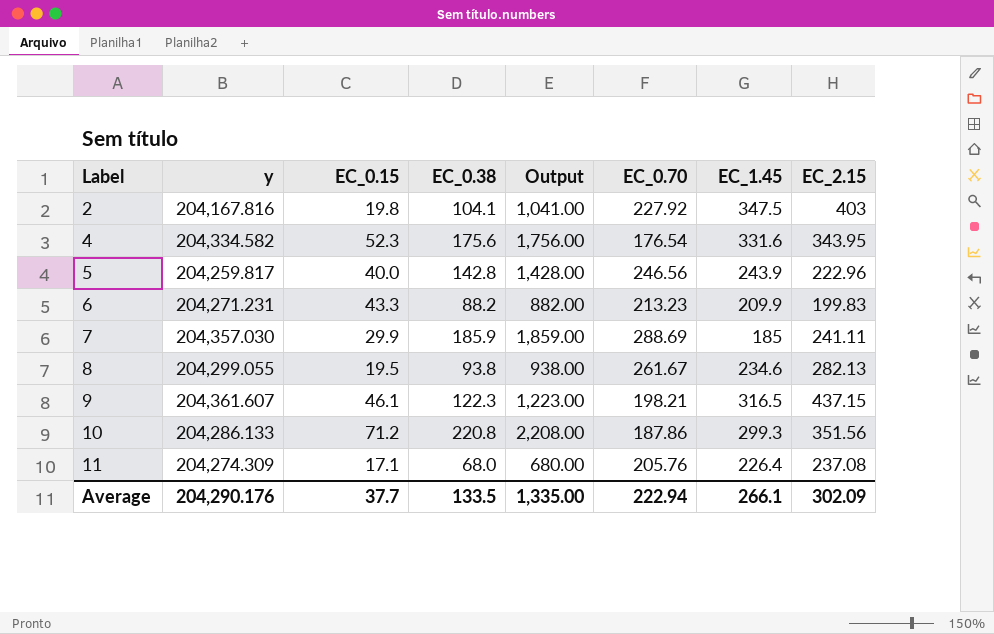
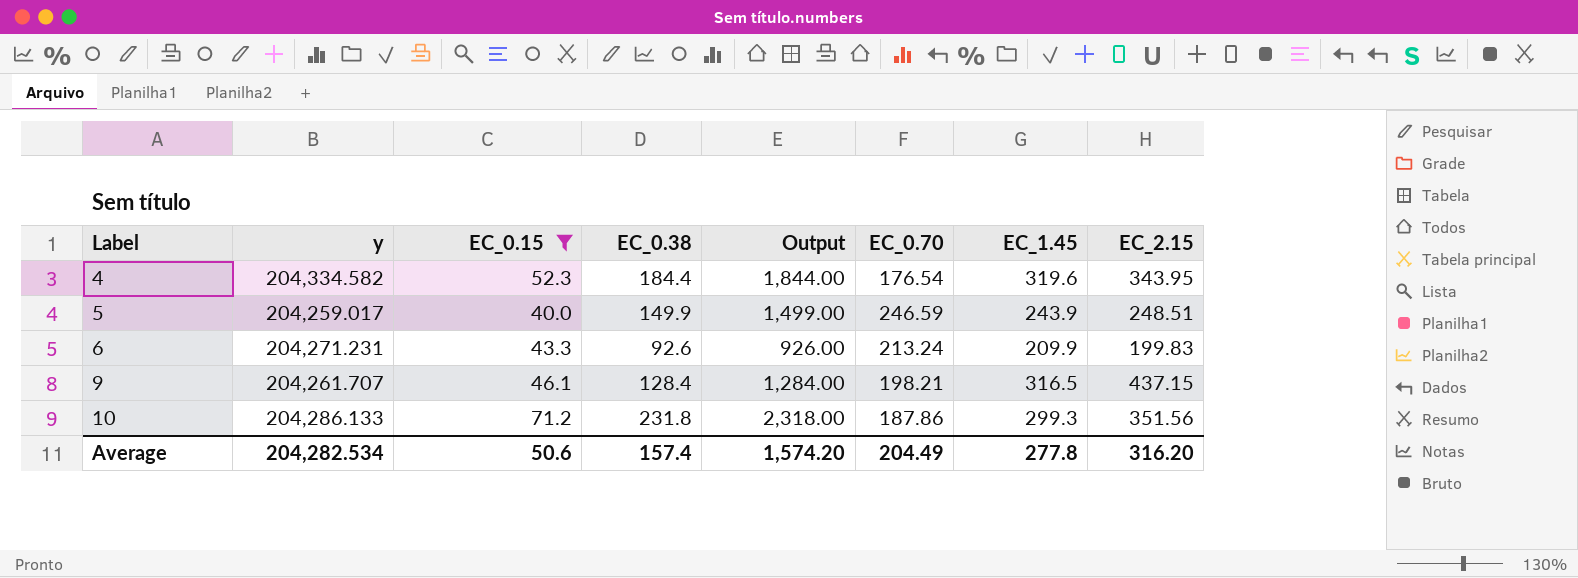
filter: none -> EC_0.15 >= 40.0
4 | EC_0.38: 175.6 -> 184.4
4 | Output: 1,756.00 -> 1,844.00
4 | EC_1.45: 331.6 -> 319.6
5 | y: 204,259.817 -> 204,259.017
5 | EC_0.38: 142.8 -> 149.9
5 | Output: 1,428.00 -> 1,499.00
5 | EC_0.70: 246.56 -> 246.59
5 | EC_2.15: 222.96 -> 248.51
6 | EC_0.38: 88.2 -> 92.6
6 | Output: 882.00 -> 926.00
6 | EC_0.70: 213.23 -> 213.24
9 | y: 204,361.607 -> 204,261.707
9 | EC_0.38: 122.3 -> 128.4
9 | Output: 1,223.00 -> 1,284.00
10 | EC_0.38: 220.8 -> 231.8
10 | Output: 2,208.00 -> 2,318.00
Average | y: 204,290.176 -> 204,282.534
Average | EC_0.15: 37.7 -> 50.6
Average | EC_0.38: 133.5 -> 157.4
Average | Output: 1,335.00 -> 1,574.20
Average | EC_0.70: 222.94 -> 204.49
Average | EC_1.45: 266.1 -> 277.8
Average | EC_2.15: 302.09 -> 316.20

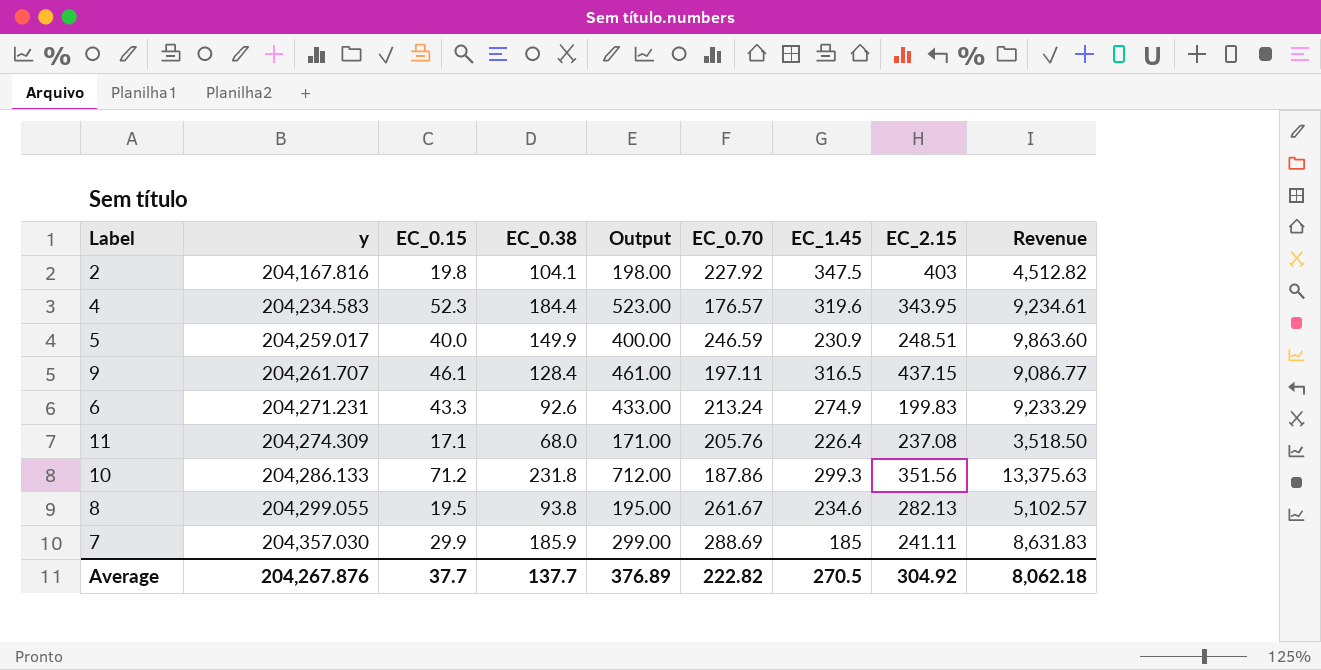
filter: EC_0.15 >= 40.0 -> none
row order: Label ascending -> y ascending
column Output | formula: [EC_0.38] * 10 -> [EC_0.15] * 10
column Revenue | formula: none -> [EC_0.15] * [EC_0.70]
4 | y: 204,334.582 -> 204,234.583
4 | EC_0.70: 176.54 -> 176.57
5 | EC_1.45: 243.9 -> 230.9
9 | EC_0.70: 198.21 -> 197.11
6 | EC_1.45: 209.9 -> 274.9
Average | y: 204,282.534 -> 204,267.876
Average | EC_0.15: 50.6 -> 37.7
Average | EC_0.38: 157.4 -> 137.7
Average | Output: 1,574.20 -> 376.89
Average | EC_0.70: 204.49 -> 222.82
Average | EC_1.45: 277.8 -> 270.5
Average | EC_2.15: 316.20 -> 304.92

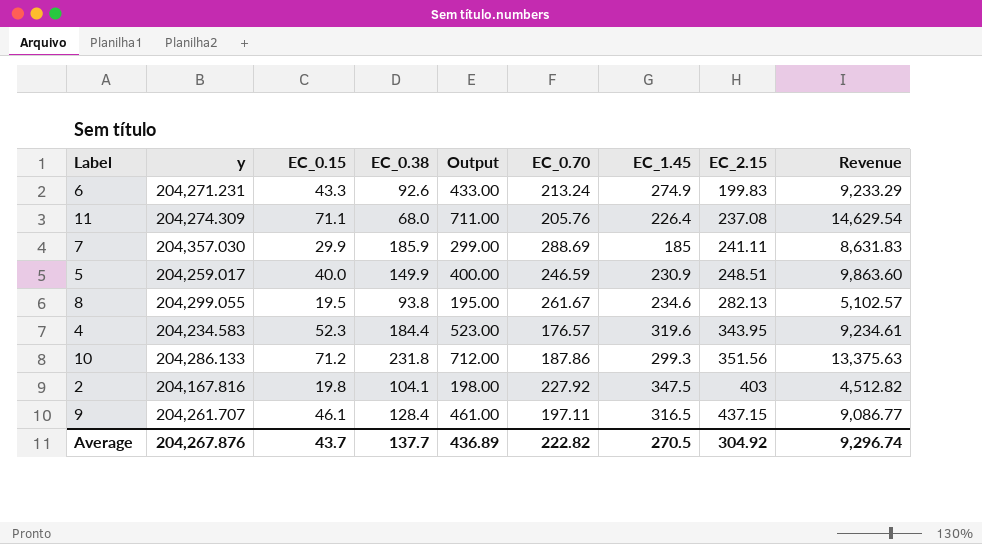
row order: y ascending -> EC_2.15 ascending
11 | EC_0.15: 17.1 -> 71.1
11 | Output: 171.00 -> 711.00
11 | Revenue: 3,518.50 -> 14,629.54
Average | EC_0.15: 37.7 -> 43.7
Average | Output: 376.89 -> 436.89
Average | Revenue: 8,062.18 -> 9,296.74

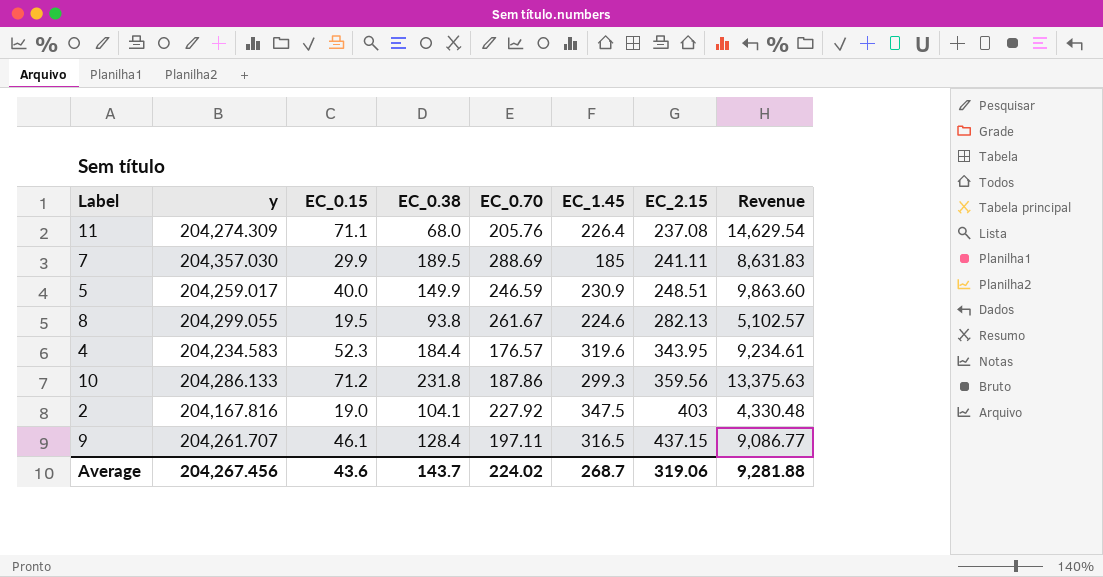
column Output | formula: [EC_0.15] * 10 -> none
row 6: 204,271.231 | 43.3 | 92.6 | 433.00 | 213.24 | 274.9 | 199.83 | 9,233.29 -> none
7 | EC_0.38: 185.9 -> 189.5
8 | EC_1.45: 234.6 -> 224.6
10 | EC_2.15: 351.56 -> 359.56
2 | EC_0.15: 19.8 -> 19.0
2 | Revenue: 4,512.82 -> 4,330.48
Average | y: 204,267.876 -> 204,267.456
Average | EC_0.15: 43.7 -> 43.6
Average | EC_0.38: 137.7 -> 143.7
Average | EC_0.70: 222.82 -> 224.02
Average | EC_1.45: 270.5 -> 268.7
Average | EC_2.15: 304.92 -> 319.06
Average | Revenue: 9,296.74 -> 9,281.88

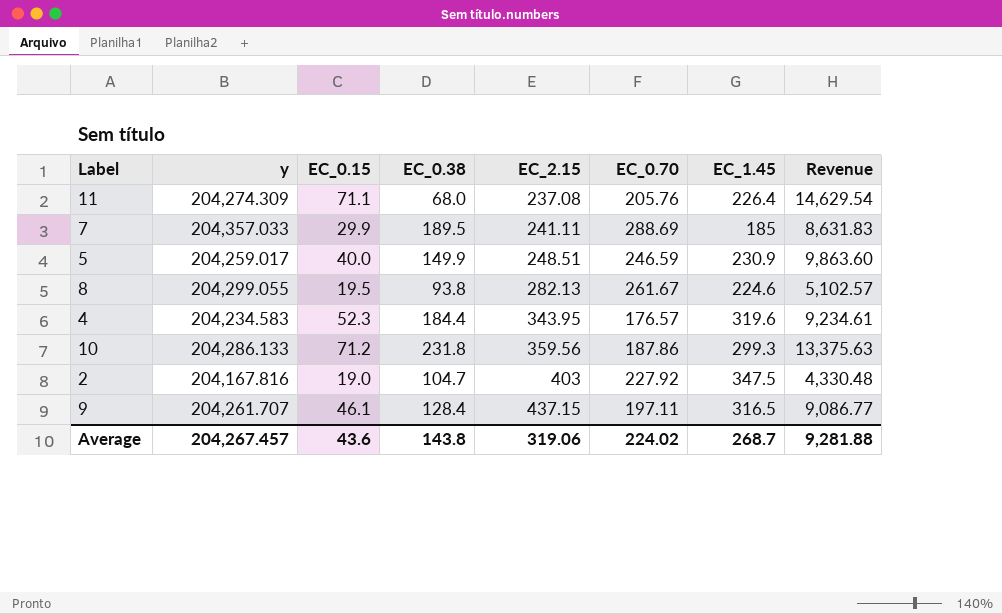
column EC_2.15 | position: 7 -> 5
7 | y: 204,357.030 -> 204,357.033
2 | EC_0.38: 104.1 -> 104.7
Average | y: 204,267.456 -> 204,267.457
Average | EC_0.38: 143.7 -> 143.8

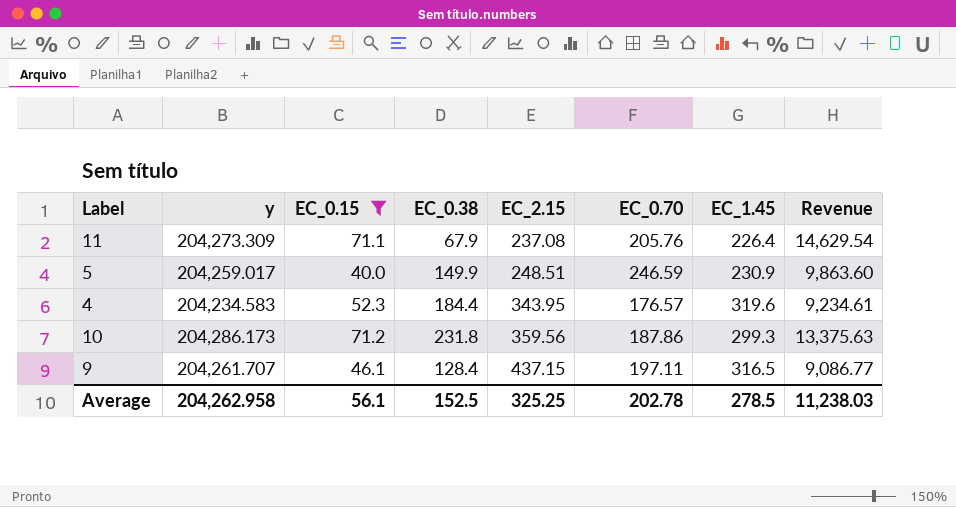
filter: none -> EC_0.15 >= 40.0
11 | y: 204,274.309 -> 204,273.309
11 | EC_0.38: 68.0 -> 67.9
10 | y: 204,286.133 -> 204,286.173
Average | y: 204,267.457 -> 204,262.958
Average | EC_0.15: 43.6 -> 56.1
Average | EC_0.38: 143.8 -> 152.5
Average | EC_2.15: 319.06 -> 325.25
Average | EC_0.70: 224.02 -> 202.78
Average | EC_1.45: 268.7 -> 278.5
Average | Revenue: 9,281.88 -> 11,238.03

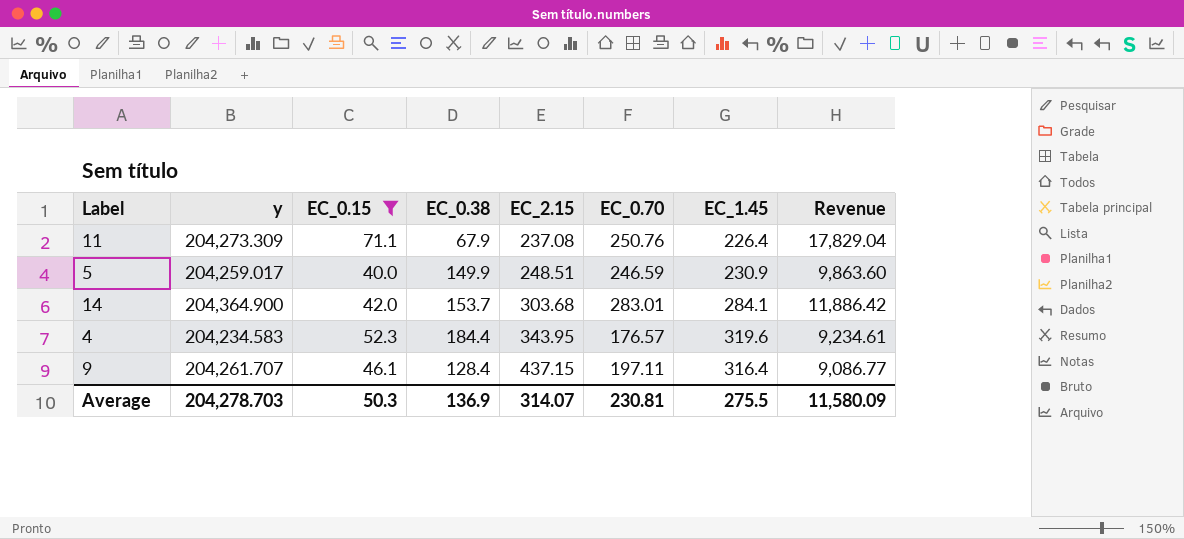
row 10: 204,286.173 | 71.2 | 231.8 | 359.56 | 187.86 | 299.3 | 13,375.63 -> none
11 | EC_0.70: 205.76 -> 250.76
11 | Revenue: 14,629.54 -> 17,829.04
row 14: none -> 204,364.900 | 42.0 | 153.7 | 303.68 | 283.01 | 284.1 | 11,886.42
9 | EC_1.45: 316.5 -> 316.4
Average | y: 204,262.958 -> 204,278.703
Average | EC_0.15: 56.1 -> 50.3
Average | EC_0.38: 152.5 -> 136.9
Average | EC_2.15: 325.25 -> 314.07
Average | EC_0.70: 202.78 -> 230.81
Average | EC_1.45: 278.5 -> 275.5
Average | Revenue: 11,238.03 -> 11,580.09

